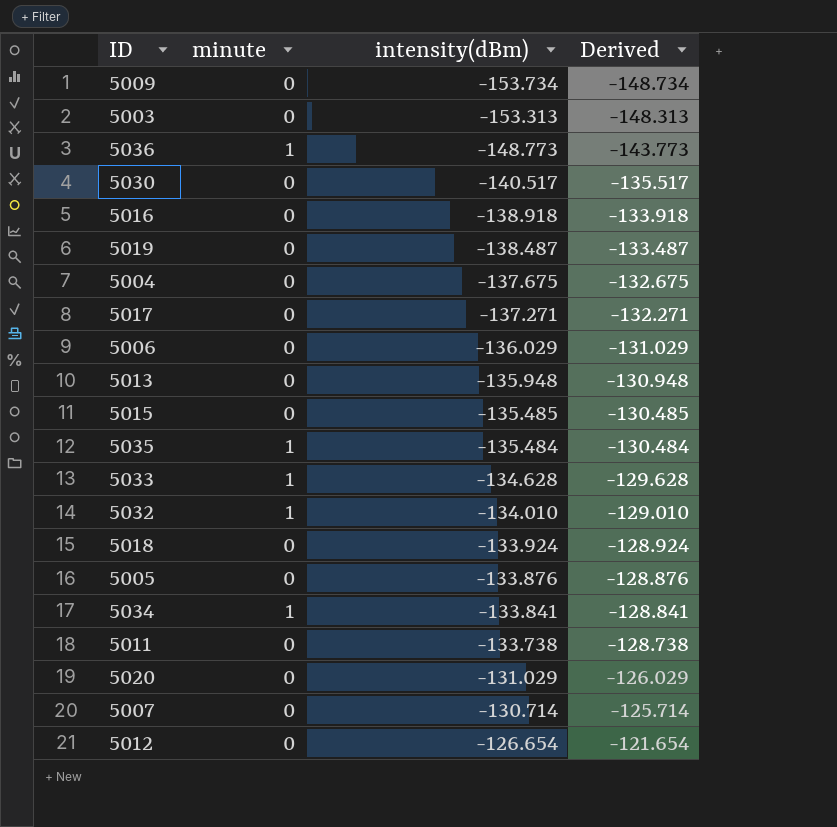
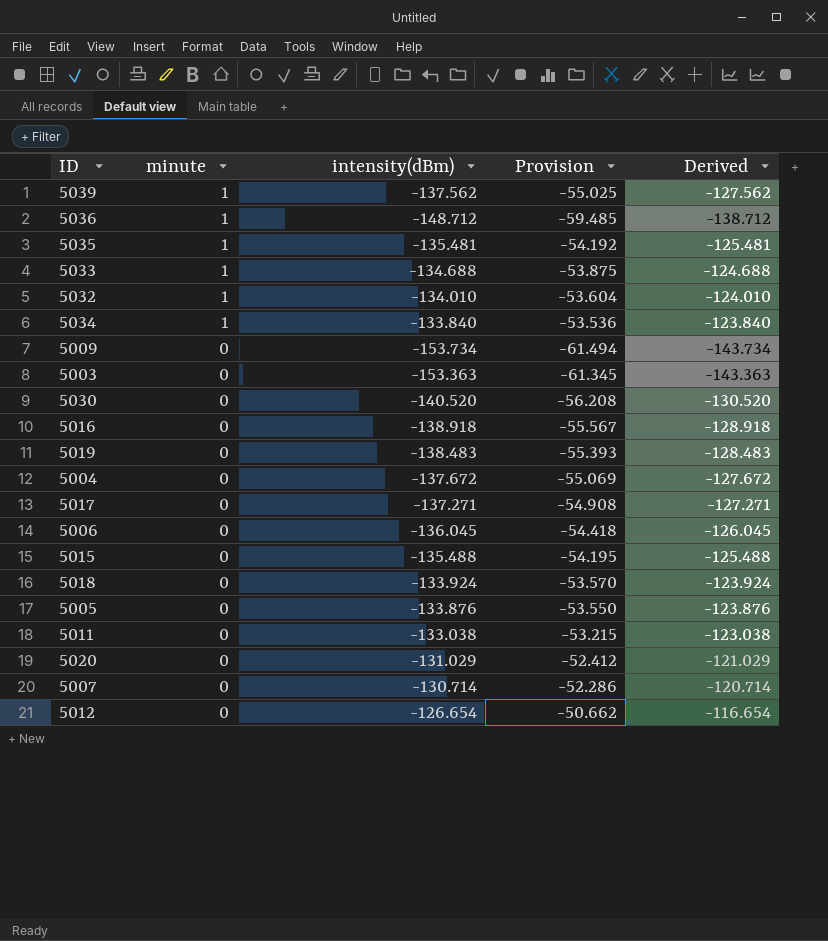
row order: intensity(dBm) ascending -> minute descending
column Provision | formula: none -> [intensity(dBm)] * 0.4
column Derived | formula: [intensity(dBm)] + 5 -> [intensity(dBm)] + 10
row 5013: 0 | -135.948 | -130.948 -> none
row 5039: none -> 1 | -137.562 | -55.025 | -127.562
5036 | intensity(dBm): -148.773 -> -148.712
5035 | intensity(dBm): -135.484 -> -135.481
5033 | intensity(dBm): -134.628 -> -134.688
5034 | intensity(dBm): -133.841 -> -133.840
5003 | intensity(dBm): -153.313 -> -153.363
5030 | intensity(dBm): -140.517 -> -140.520
5019 | intensity(dBm): -138.487 -> -138.483
5004 | intensity(dBm): -137.675 -> -137.672
5006 | intensity(dBm): -136.029 -> -136.045
5015 | intensity(dBm): -135.485 -> -135.488
5011 | intensity(dBm): -133.738 -> -133.038

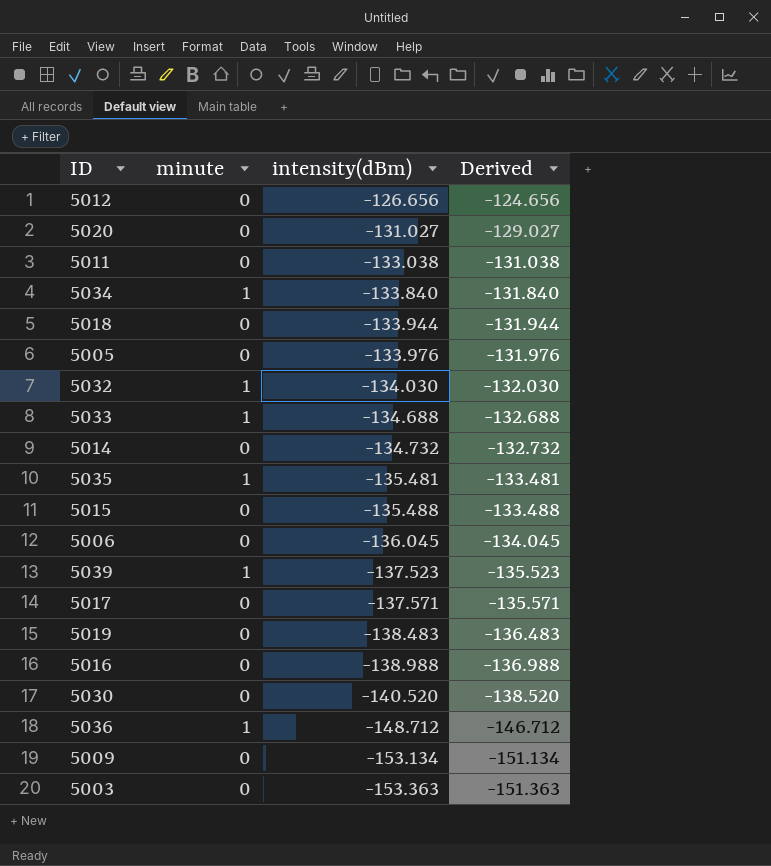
row order: minute descending -> intensity(dBm) descending
column Provision | formula: [intensity(dBm)] * 0.4 -> none
column Derived | formula: [intensity(dBm)] + 10 -> [intensity(dBm)] + 2
row 5004: 0 | -137.672 | -55.069 | -127.672 -> none
row 5007: 0 | -130.714 | -52.286 | -120.714 -> none
5012 | intensity(dBm): -126.654 -> -126.656
5020 | intensity(dBm): -131.029 -> -131.027
5018 | intensity(dBm): -133.924 -> -133.944
5005 | intensity(dBm): -133.876 -> -133.976
5032 | intensity(dBm): -134.010 -> -134.030
row 5014: none -> 0 | -134.732 | -132.732
5039 | intensity(dBm): -137.562 -> -137.523
5017 | intensity(dBm): -137.271 -> -137.571
5016 | intensity(dBm): -138.918 -> -138.988
5009 | intensity(dBm): -153.734 -> -153.134

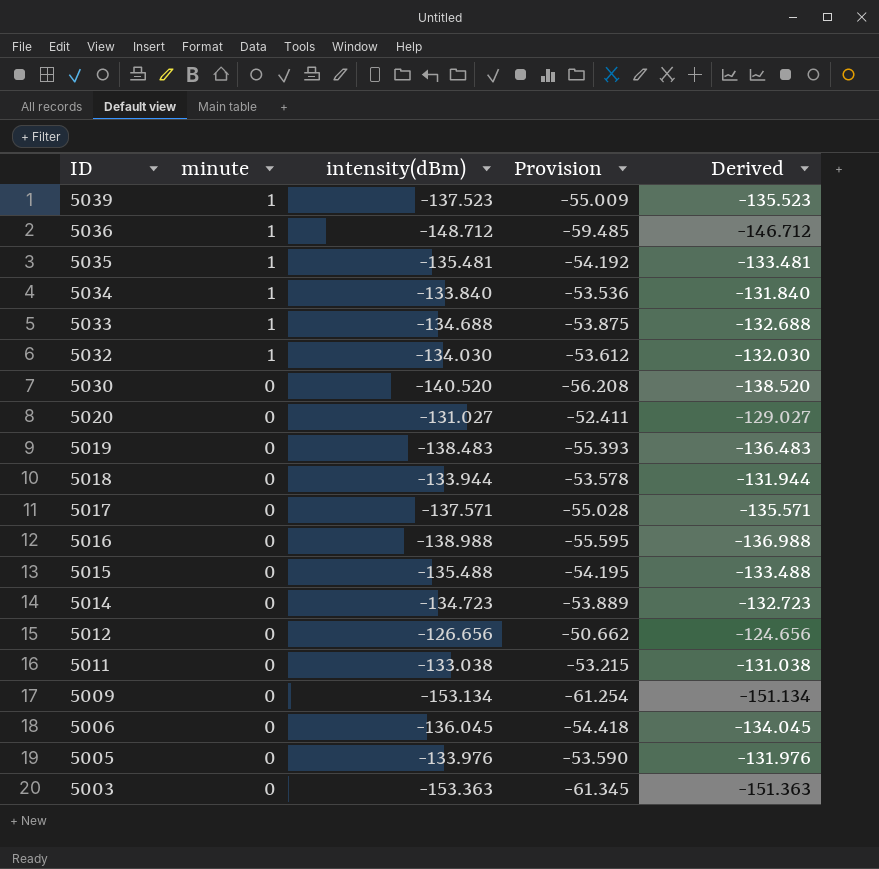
row order: intensity(dBm) descending -> ID descending
column Provision | formula: none -> [intensity(dBm)] * 0.4
5014 | intensity(dBm): -134.732 -> -134.723
5014 | Derived: -132.732 -> -132.723

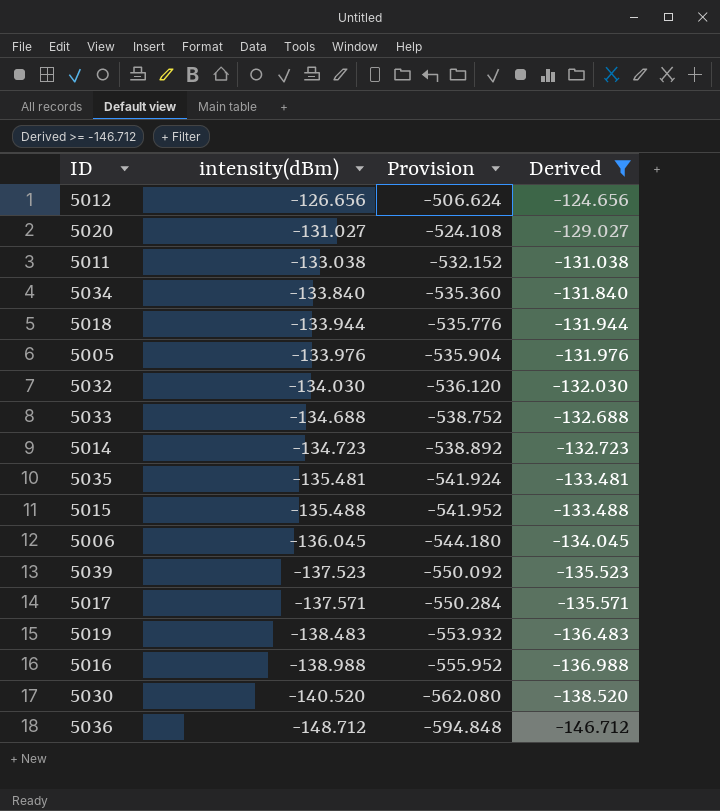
filter: none -> Derived >= -146.712
row order: ID descending -> intensity(dBm) descending
column minute | position: 2 -> none
column Provision | formula: [intensity(dBm)] * 0.4 -> [intensity(dBm)] * 4

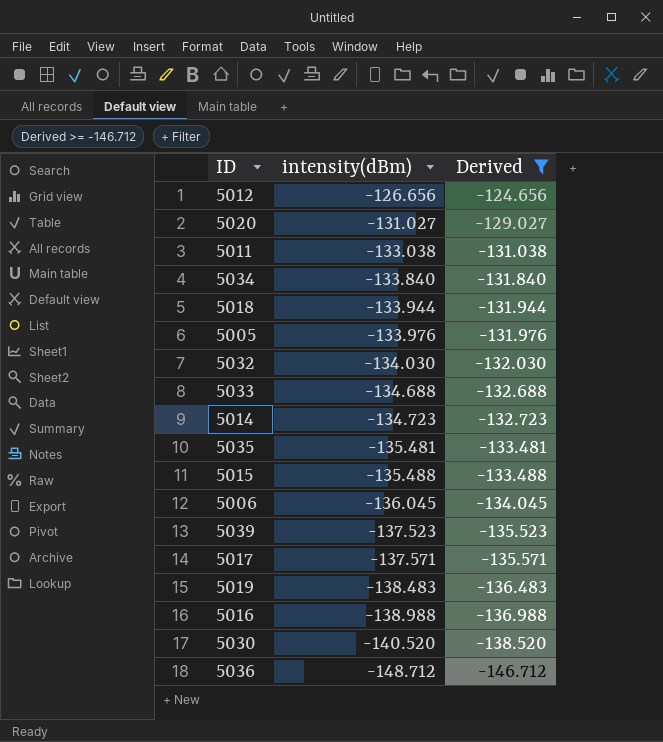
column Provision | formula: [intensity(dBm)] * 4 -> none

